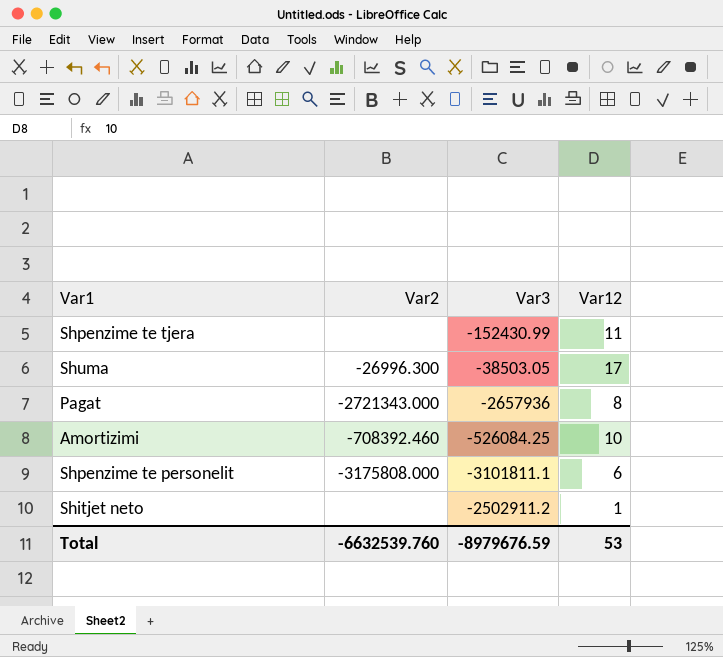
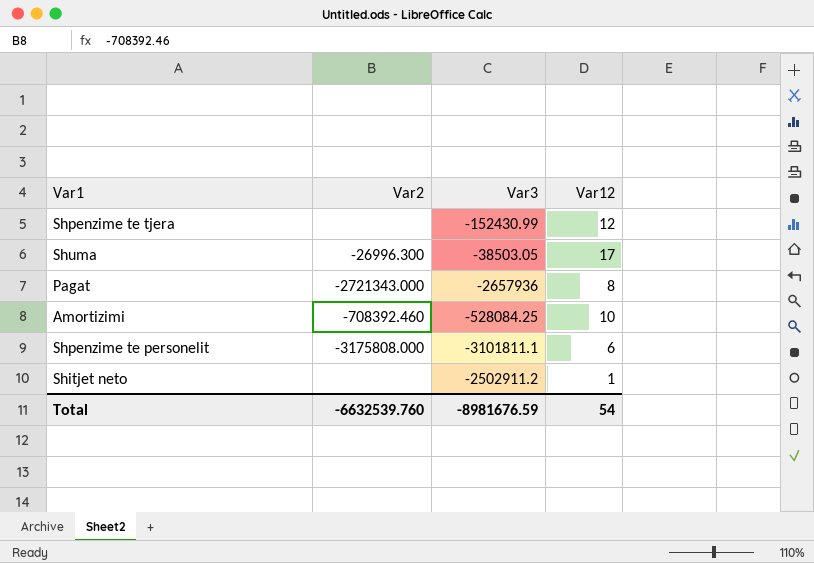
Shpenzime te tjera | Var12: 11 -> 12
Amortizimi | Var3: -526084.25 -> -528084.25
Total | Var3: -8979676.59 -> -8981676.59
Total | Var12: 53 -> 54

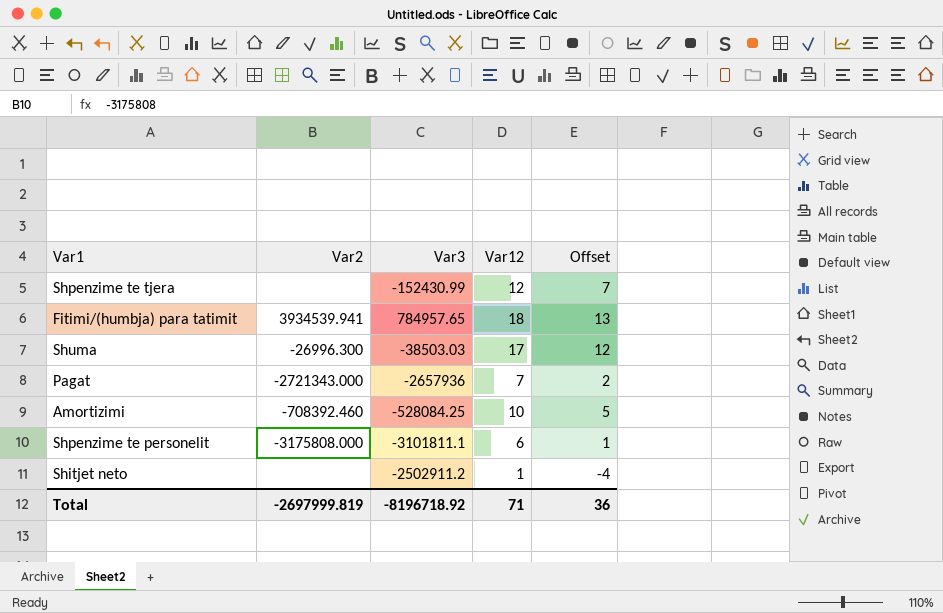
column Offset | formula: none -> [Var12] - 5
row Fitimi/(humbja) para tatimit: none -> 3934539.941 | 784957.65 | 18 | 13
Shuma | Var3: -38503.05 -> -38503.03
Pagat | Var12: 8 -> 7
Total | Var2: -6632539.760 -> -2697999.819
Total | Var3: -8981676.59 -> -8196718.92
Total | Var12: 54 -> 71

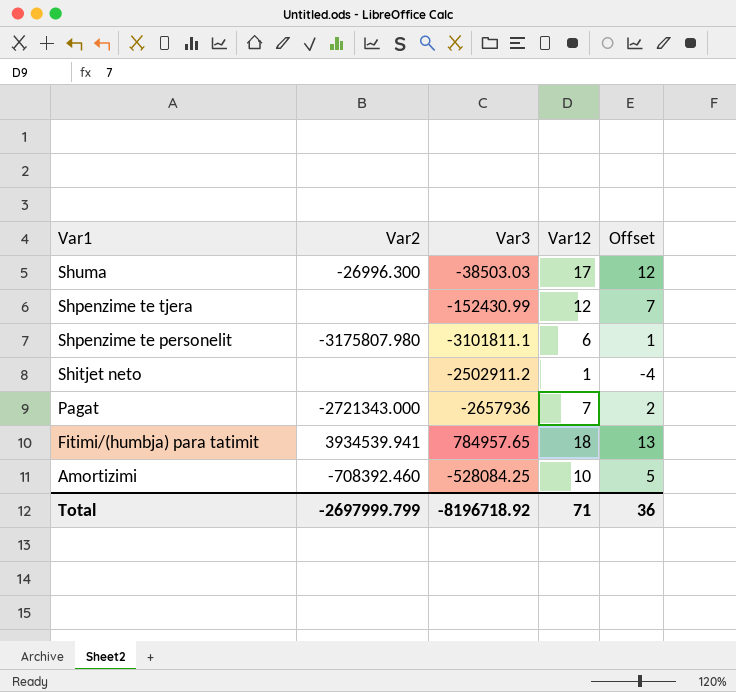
row order: none -> Var1 descending
Shpenzime te personelit | Var2: -3175808.000 -> -3175807.980
Total | Var2: -2697999.819 -> -2697999.799

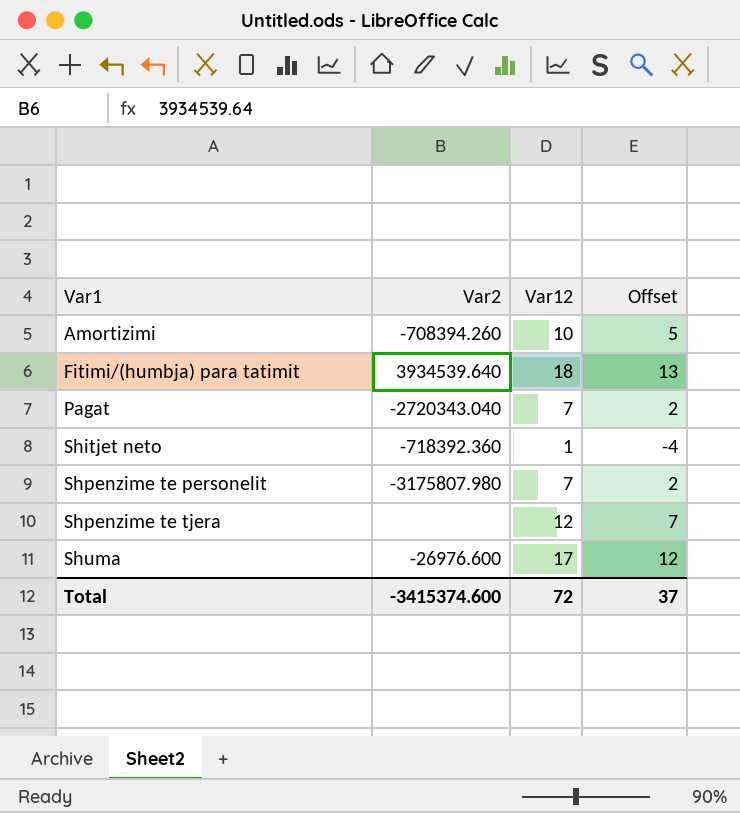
row order: Var1 descending -> Var1 ascending
column Var3 | position: 3 -> none
Amortizimi | Var2: -708392.460 -> -708394.260
Fitimi/(humbja) para tatimit | Var2: 3934539.941 -> 3934539.640
Pagat | Var2: -2721343.000 -> -2720343.040
Shitjet neto | Var2: none -> -718392.360
Shpenzime te personelit | Var12: 6 -> 7
Shpenzime te personelit | Offset: 1 -> 2
Shuma | Var2: -26996.300 -> -26976.600
Total | Var2: -2697999.799 -> -3415374.600
Total | Var12: 71 -> 72
Total | Offset: 36 -> 37

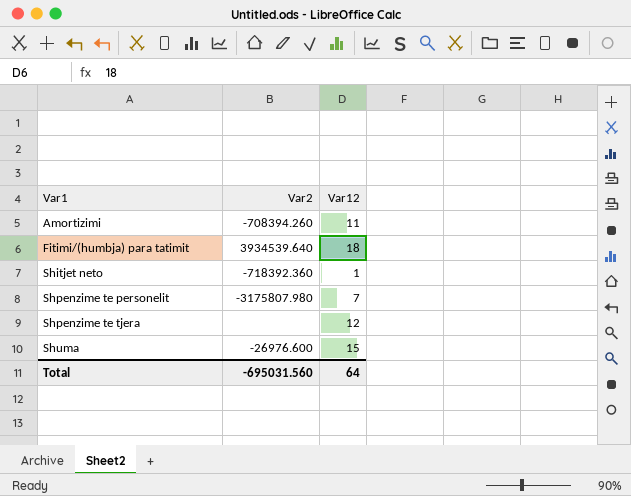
column Offset | formula: [Var12] - 5 -> none
row Pagat: -2720343.040 | 7 | 2 -> none
Amortizimi | Var12: 10 -> 11
Shuma | Var12: 17 -> 15
Total | Var2: -3415374.600 -> -695031.560
Total | Var12: 72 -> 64

